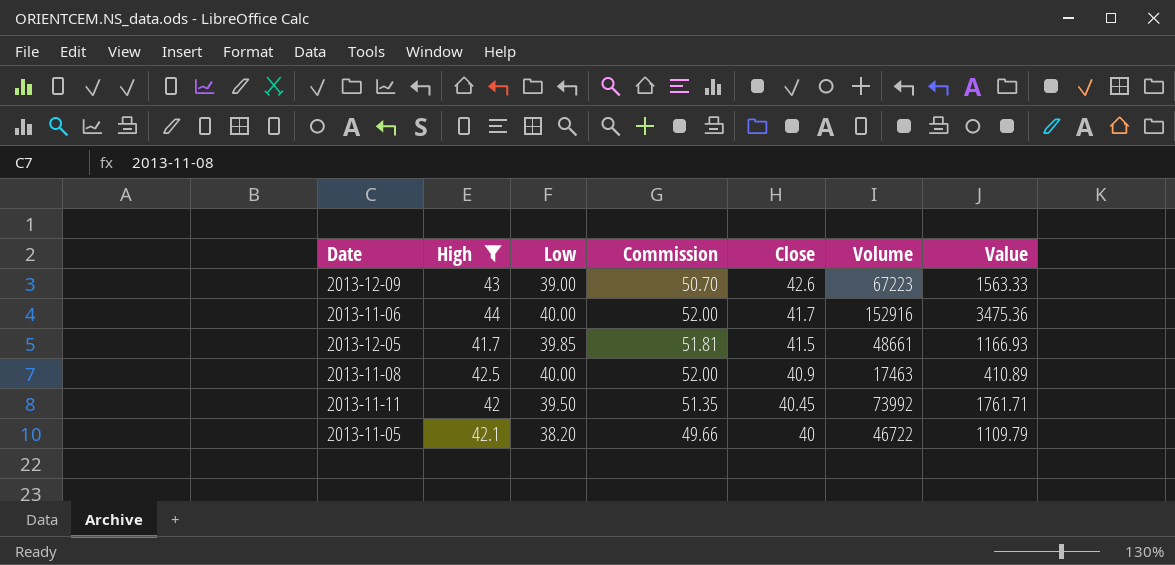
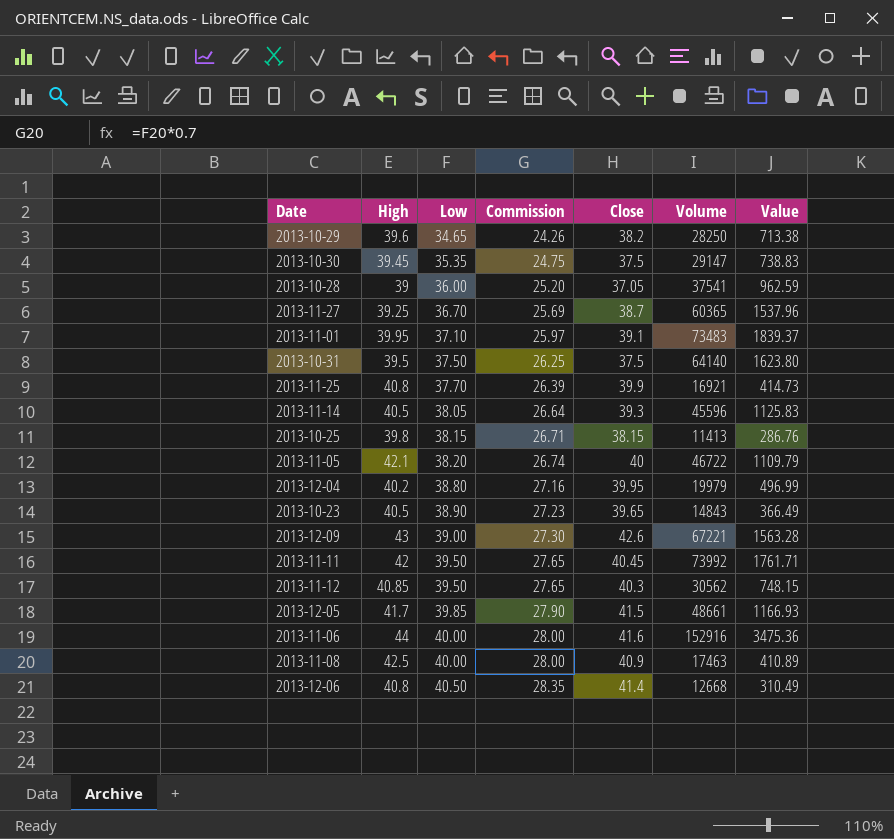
filter: High >= 41.7 -> none
row order: Close descending -> Low ascending
column Commission | formula: [Low] * 1.3 -> [Low] * 0.7
2013-12-09 | Volume: 67223 -> 67221
2013-12-09 | Value: 1563.33 -> 1563.28
2013-11-06 | Close: 41.7 -> 41.6

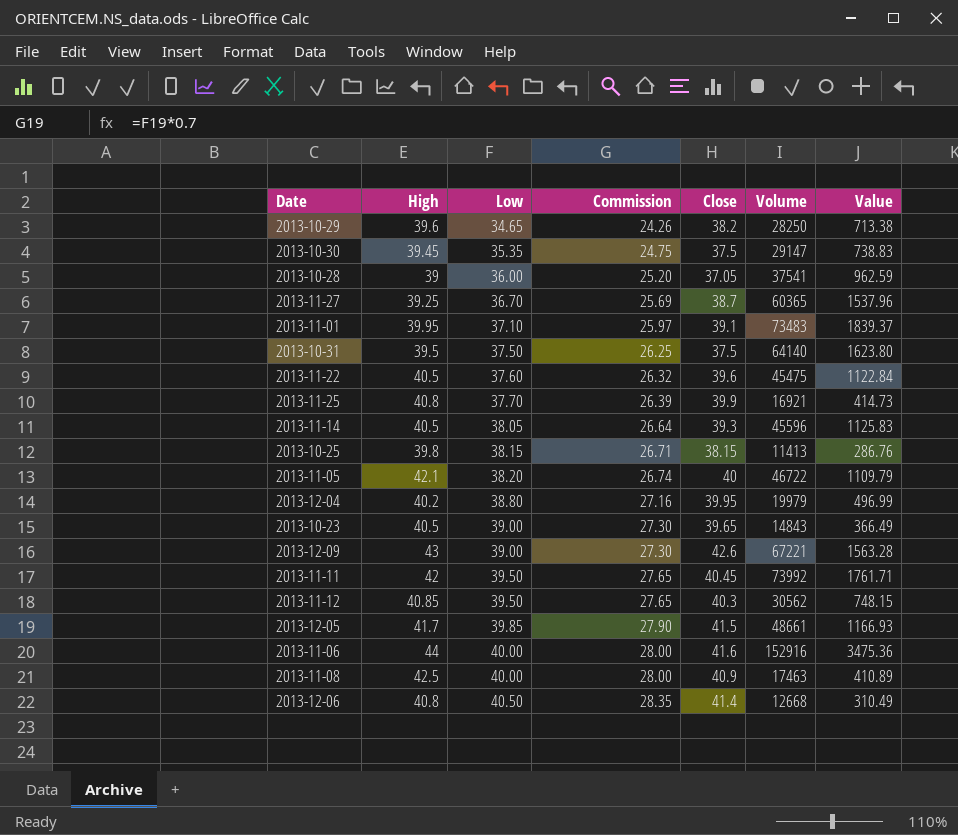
row 2013-11-22: none -> 40.5 | 37.60 | 26.32 | 39.6 | 45475 | 1122.84
2013-10-23 | Low: 38.90 -> 39.00
2013-10-23 | Commission: 27.23 -> 27.30

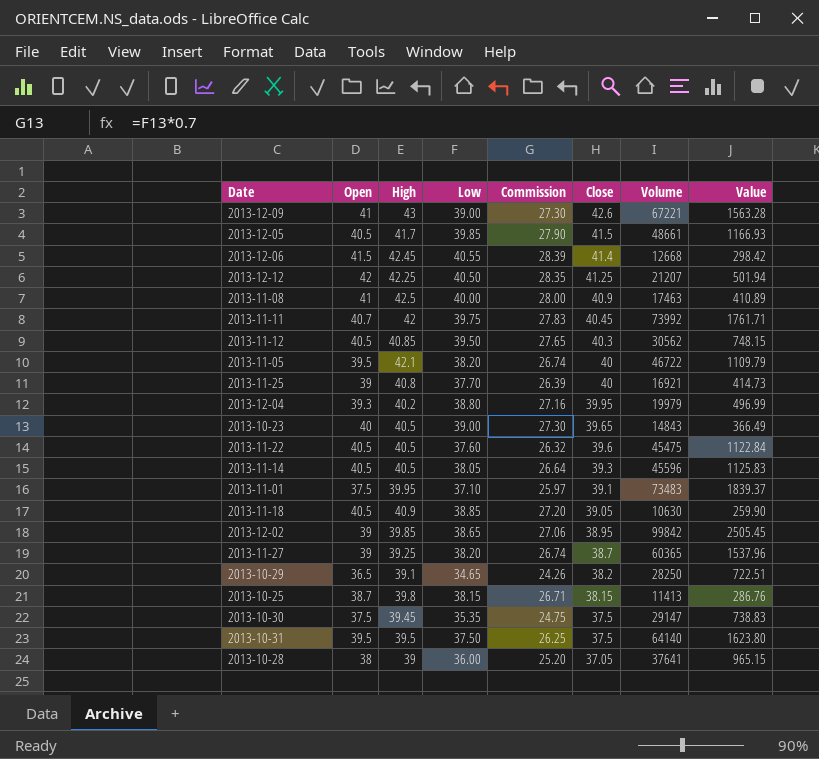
row order: Low ascending -> Close descending
column Open | position: none -> 2
row 2013-11-06: 44 | 40.00 | 28.00 | 41.6 | 152916 | 3475.36 -> none
2013-12-06 | High: 40.8 -> 42.45
2013-12-06 | Low: 40.50 -> 40.55
2013-12-06 | Commission: 28.35 -> 28.39
2013-12-06 | Value: 310.49 -> 298.42
row 2013-12-12: none -> 42 | 42.25 | 40.50 | 28.35 | 41.25 | 21207 | 501.94
2013-11-11 | Low: 39.50 -> 39.75
2013-11-11 | Commission: 27.65 -> 27.83
2013-11-25 | Close: 39.9 -> 40
row 2013-11-18: none -> 40.5 | 40.9 | 38.85 | 27.20 | 39.05 | 10630 | 259.90
row 2013-12-02: none -> 39 | 39.85 | 38.65 | 27.06 | 38.95 | 99842 | 2505.45
2013-11-27 | Low: 36.70 -> 38.20
2013-11-27 | Commission: 25.69 -> 26.74
2013-10-29 | High: 39.6 -> 39.1
2013-10-29 | Value: 713.38 -> 722.51
2013-10-28 | Volume: 37541 -> 37641
2013-10-28 | Value: 962.59 -> 965.15

